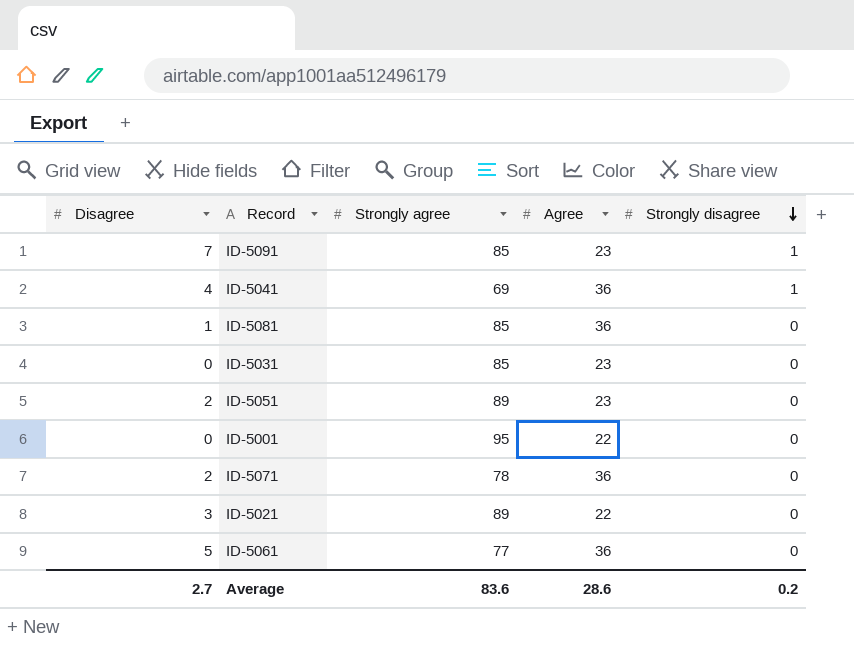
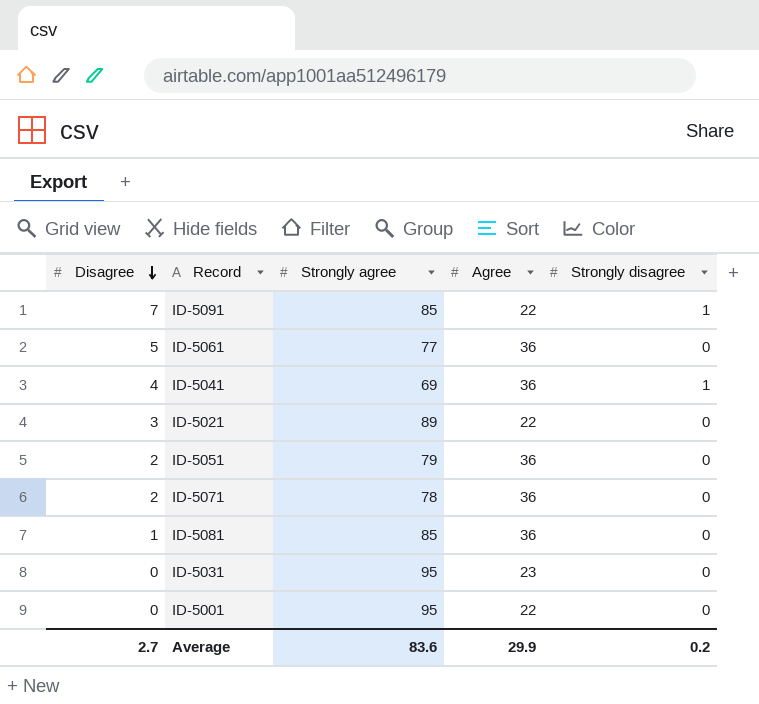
row order: Strongly disagree descending -> Disagree descending
ID-5091 | Agree: 23 -> 22
ID-5051 | Strongly agree: 89 -> 79
ID-5051 | Agree: 23 -> 36
ID-5031 | Strongly agree: 85 -> 95
Average | Agree: 28.6 -> 29.9

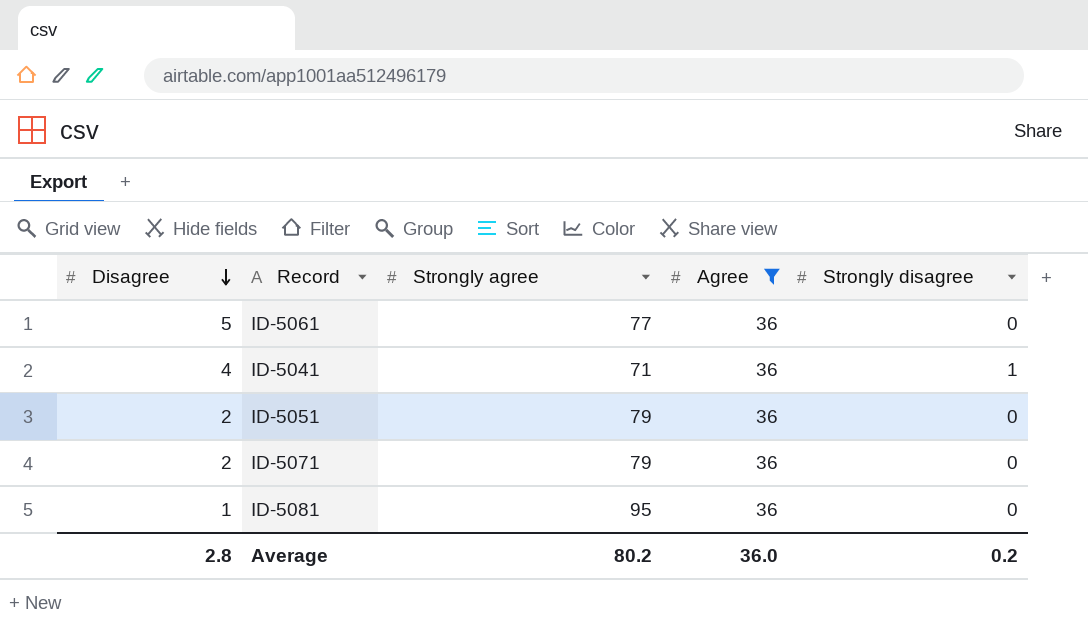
filter: none -> Agree = 36
ID-5041 | Strongly agree: 69 -> 71
ID-5071 | Strongly agree: 78 -> 79
ID-5081 | Strongly agree: 85 -> 95
Average | Disagree: 2.7 -> 2.8
Average | Strongly agree: 83.6 -> 80.2
Average | Agree: 29.9 -> 36.0

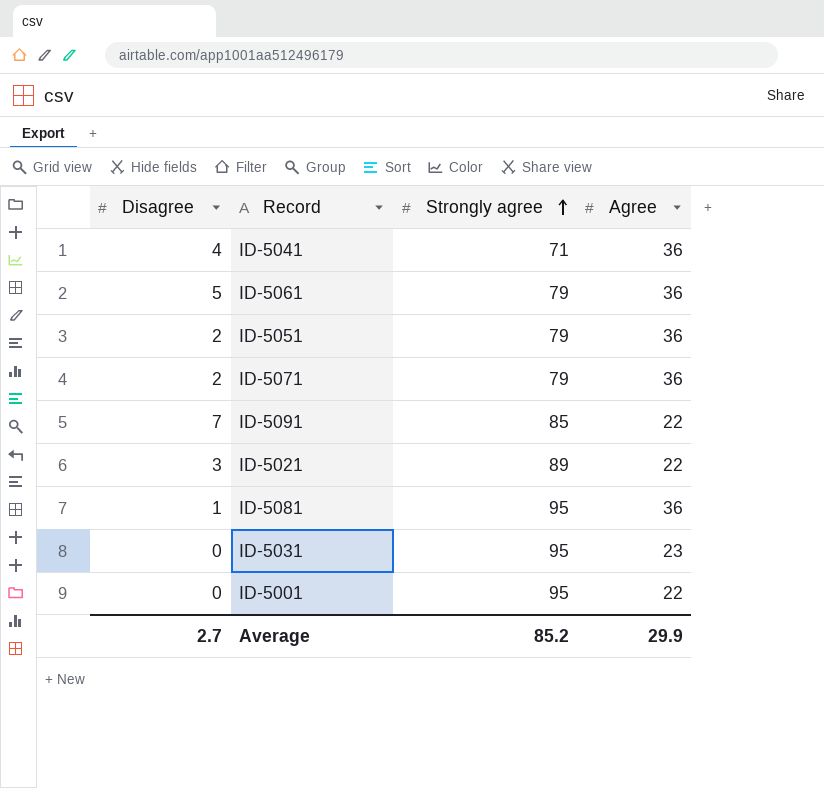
filter: Agree = 36 -> none
row order: Disagree descending -> Strongly agree ascending
column Strongly disagree | position: 5 -> none
ID-5061 | Strongly agree: 77 -> 79
Average | Disagree: 2.8 -> 2.7
Average | Strongly agree: 80.2 -> 85.2
Average | Agree: 36.0 -> 29.9

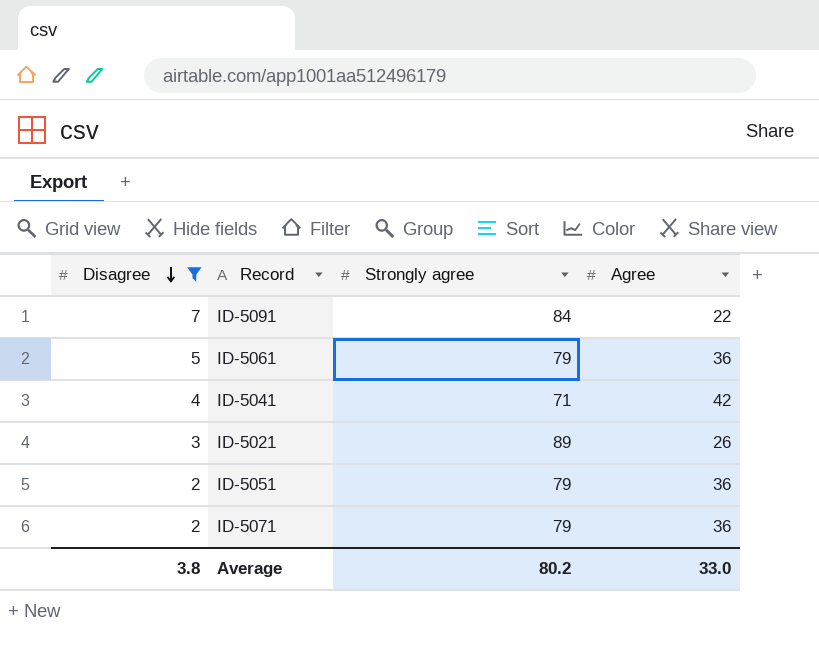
filter: none -> Disagree >= 2
row order: Strongly agree ascending -> Disagree descending
ID-5091 | Strongly agree: 85 -> 84
ID-5041 | Agree: 36 -> 42
ID-5021 | Agree: 22 -> 26
Average | Disagree: 2.7 -> 3.8
Average | Strongly agree: 85.2 -> 80.2
Average | Agree: 29.9 -> 33.0

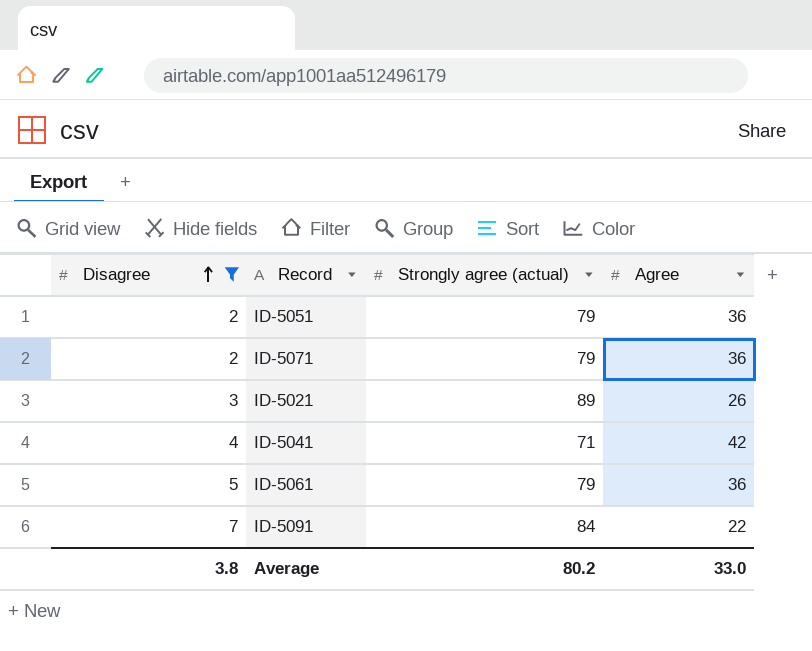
row order: Disagree descending -> Disagree ascending
column name: Strongly agree -> Strongly agree (actual)

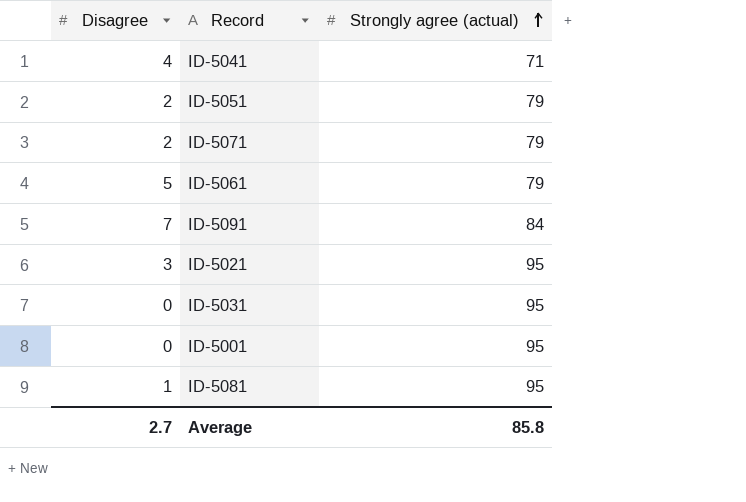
filter: Disagree >= 2 -> none
row order: Disagree ascending -> Strongly agree (actual) ascending
column Agree | position: 4 -> none
ID-5021 | Strongly agree (actual): 89 -> 95
Average | Disagree: 3.8 -> 2.7
Average | Strongly agree (actual): 80.2 -> 85.8

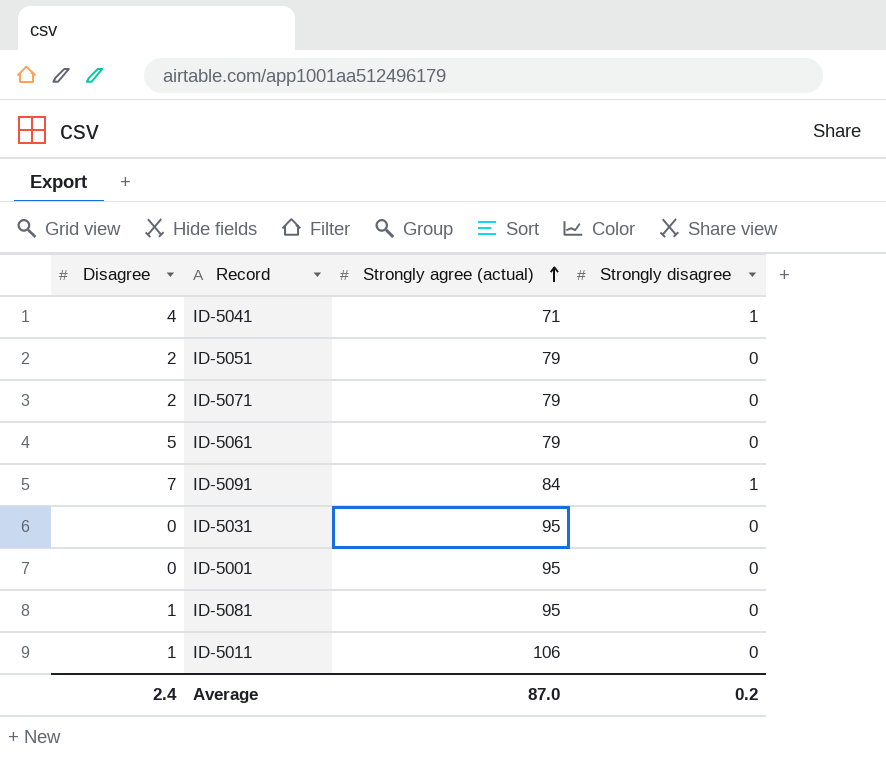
column Strongly disagree | position: none -> 4
row ID-5021: 3 | 95 -> none
row ID-5011: none -> 1 | 106 | 0
Average | Disagree: 2.7 -> 2.4
Average | Strongly agree (actual): 85.8 -> 87.0

